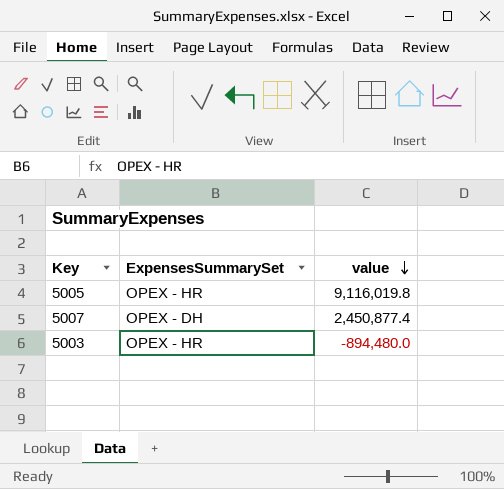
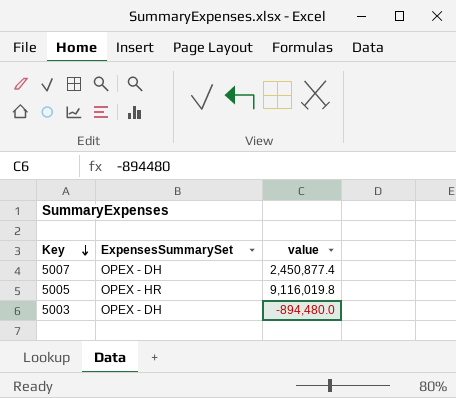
row order: value descending -> Key descending
5003 | ExpensesSummarySet: OPEX - HR -> OPEX - DH

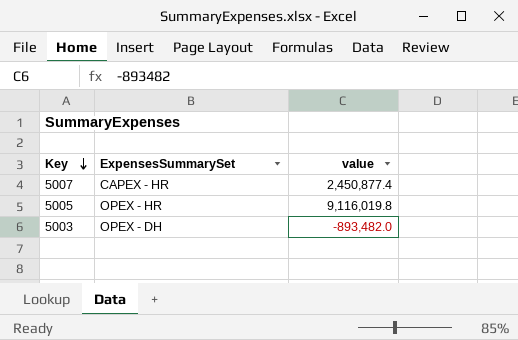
5007 | ExpensesSummarySet: OPEX - DH -> CAPEX - HR
5003 | value: -894,480.0 -> -893,482.0

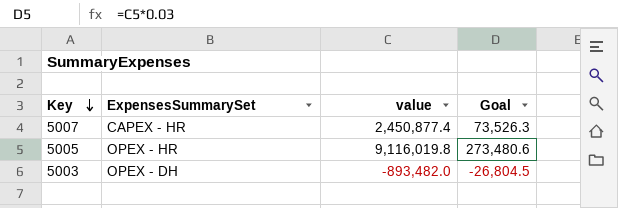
column Goal | formula: none -> [value] * 0.03

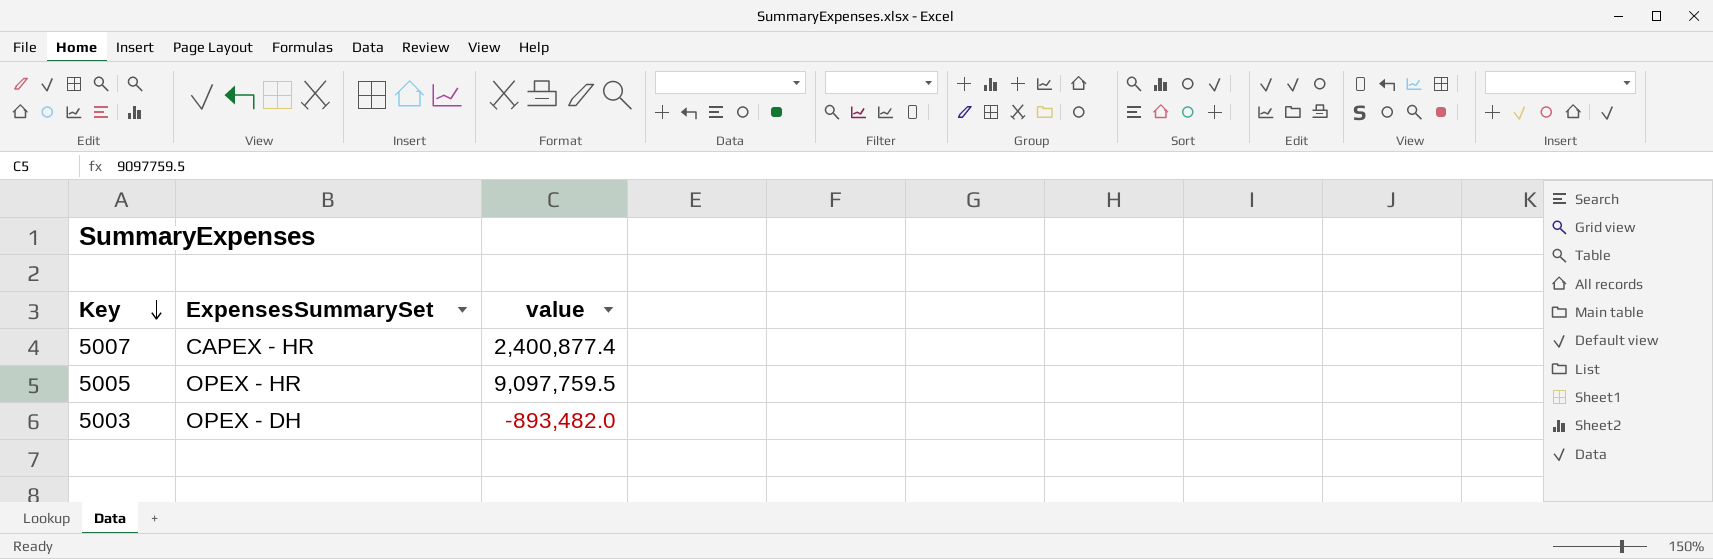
column Goal | formula: [value] * 0.03 -> none
5007 | value: 2,450,877.4 -> 2,400,877.4
5005 | value: 9,116,019.8 -> 9,097,759.5

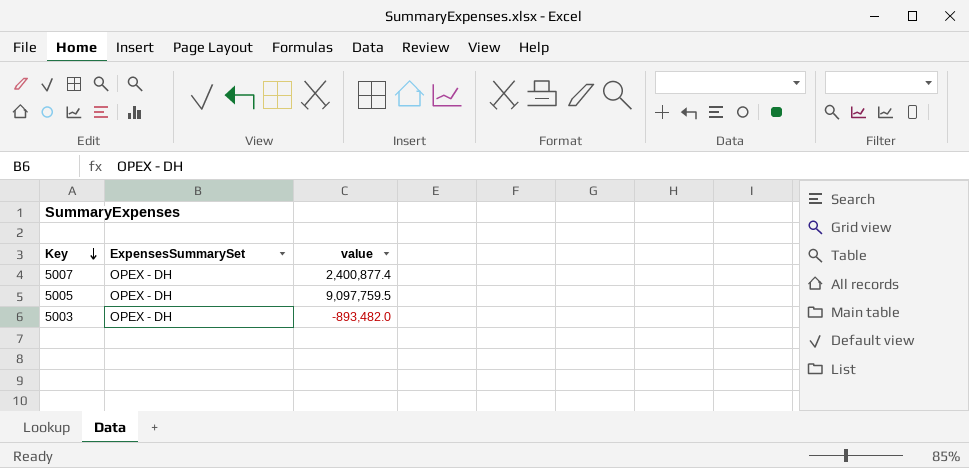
5007 | ExpensesSummarySet: CAPEX - HR -> OPEX - DH
5005 | ExpensesSummarySet: OPEX - HR -> OPEX - DH

